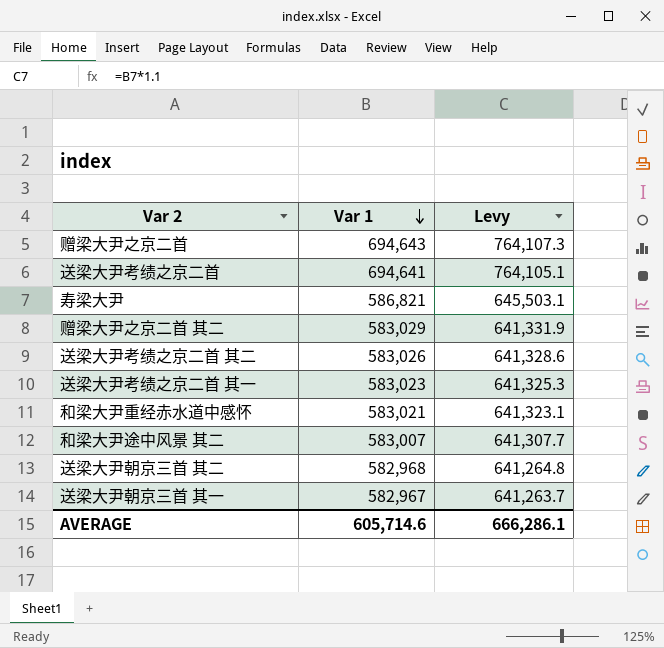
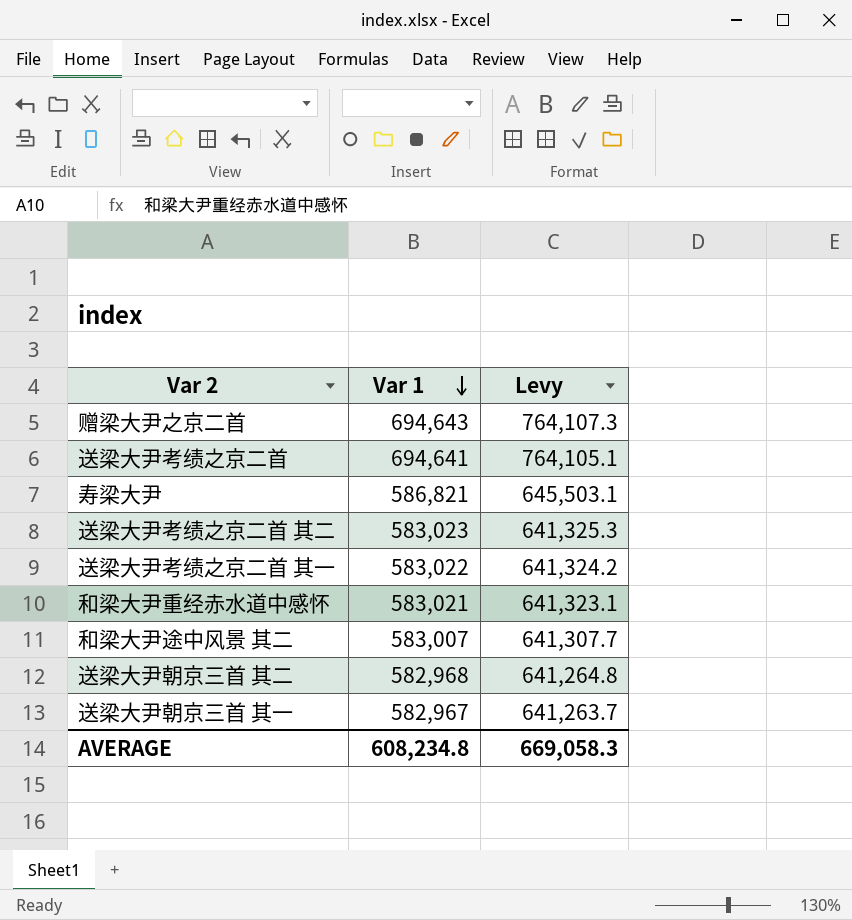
row 赠梁大尹之京二首 其二: 583,029 | 641,331.9 -> none
送梁大尹考绩之京二首 其二 | Var 1: 583,026 -> 583,023
送梁大尹考绩之京二首 其二 | Levy: 641,328.6 -> 641,325.3
送梁大尹考绩之京二首 其一 | Var 1: 583,023 -> 583,022
送梁大尹考绩之京二首 其一 | Levy: 641,325.3 -> 641,324.2
AVERAGE | Var 1: 605,714.6 -> 608,234.8
AVERAGE | Levy: 666,286.1 -> 669,058.3

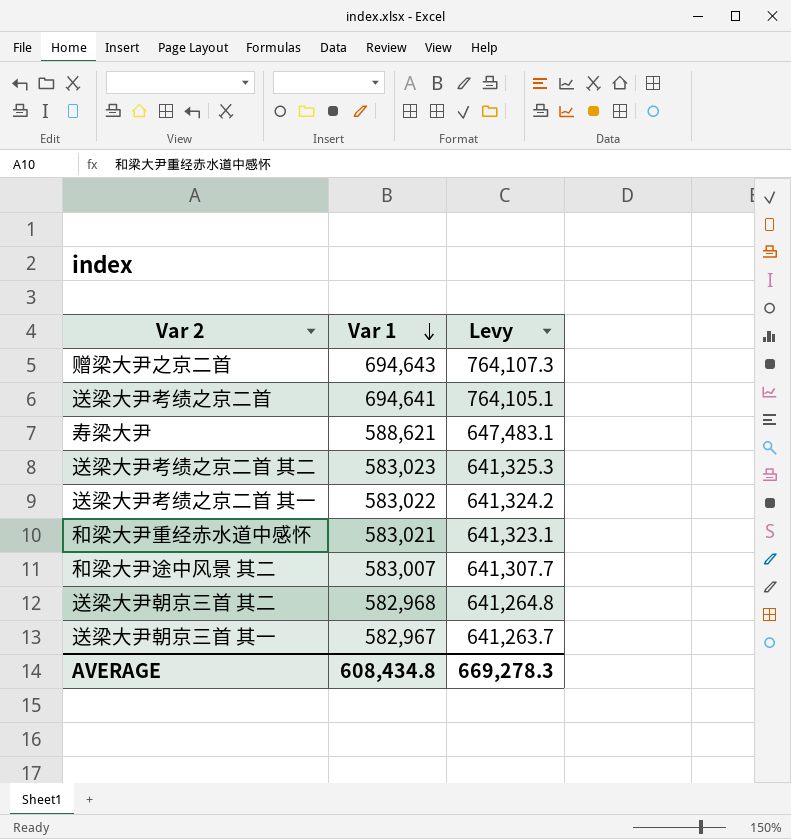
寿梁大尹 | Var 1: 586,821 -> 588,621
寿梁大尹 | Levy: 645,503.1 -> 647,483.1
AVERAGE | Var 1: 608,234.8 -> 608,434.8
AVERAGE | Levy: 669,058.3 -> 669,278.3

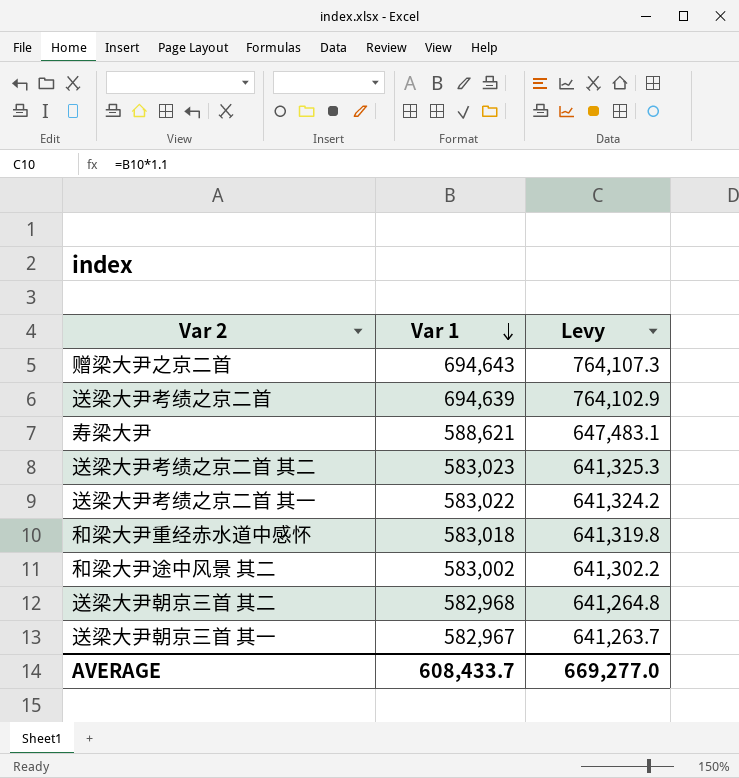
送梁大尹考绩之京二首 | Var 1: 694,641 -> 694,639
送梁大尹考绩之京二首 | Levy: 764,105.1 -> 764,102.9
和梁大尹重经赤水道中感怀 | Var 1: 583,021 -> 583,018
和梁大尹重经赤水道中感怀 | Levy: 641,323.1 -> 641,319.8
和梁大尹途中风景 其二 | Var 1: 583,007 -> 583,002
和梁大尹途中风景 其二 | Levy: 641,307.7 -> 641,302.2
AVERAGE | Var 1: 608,434.8 -> 608,433.7
AVERAGE | Levy: 669,278.3 -> 669,277.0

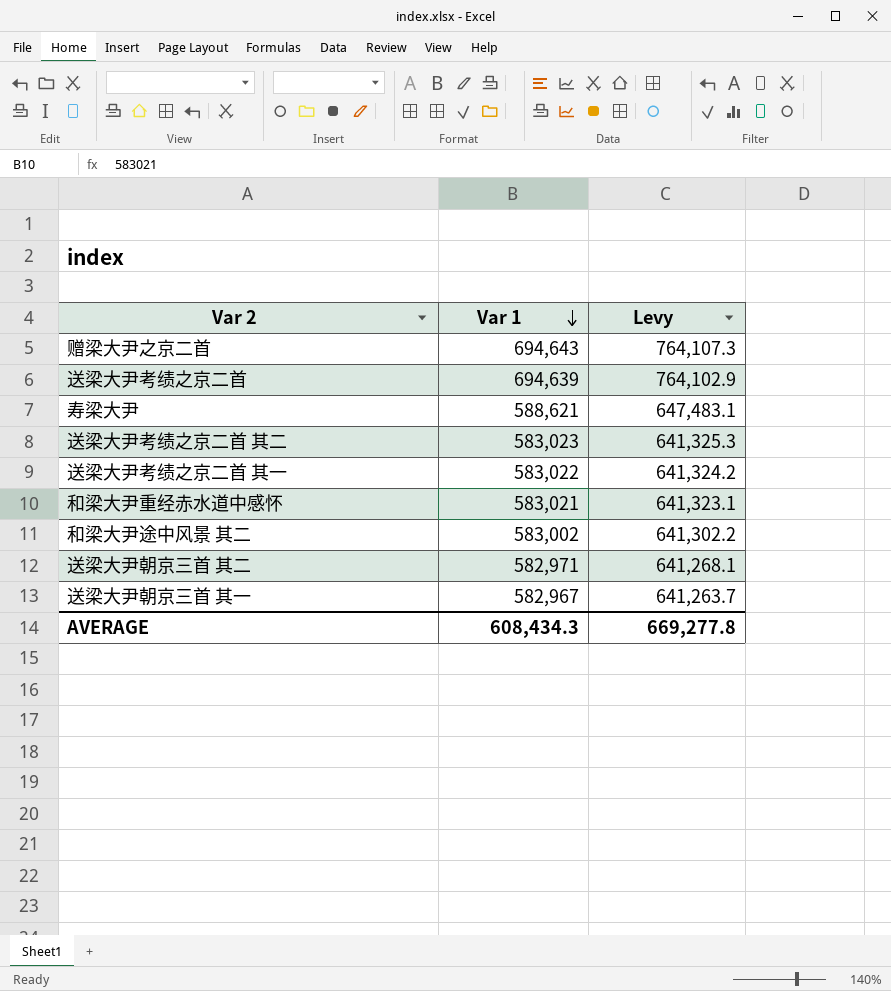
和梁大尹重经赤水道中感怀 | Var 1: 583,018 -> 583,021
和梁大尹重经赤水道中感怀 | Levy: 641,319.8 -> 641,323.1
送梁大尹朝京三首 其二 | Var 1: 582,968 -> 582,971
送梁大尹朝京三首 其二 | Levy: 641,264.8 -> 641,268.1
AVERAGE | Var 1: 608,433.7 -> 608,434.3
AVERAGE | Levy: 669,277.0 -> 669,277.8

